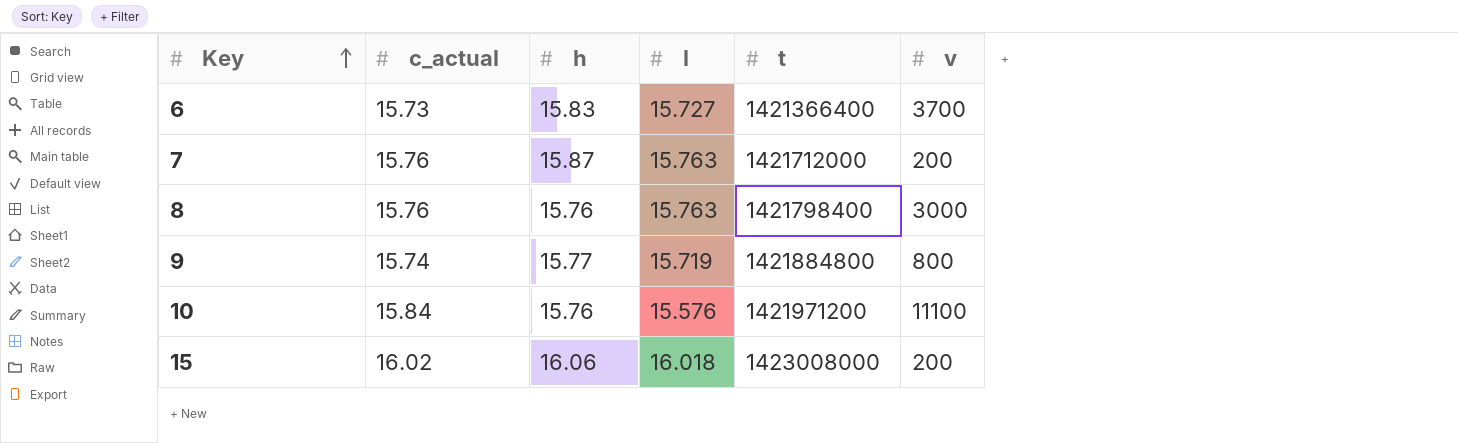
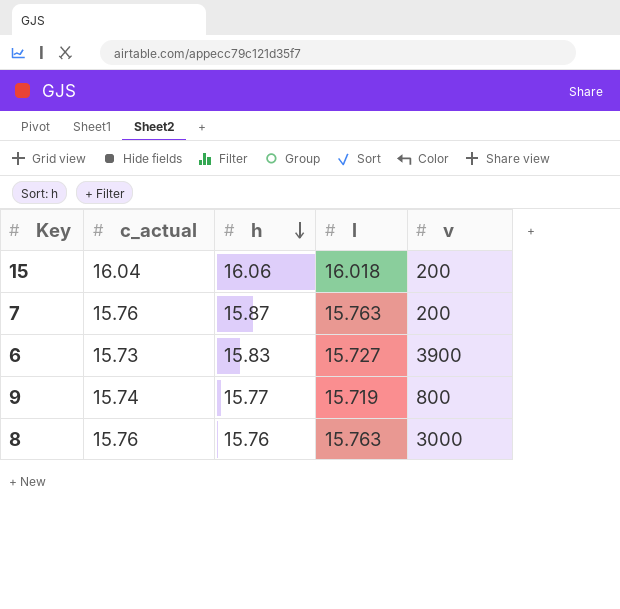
row order: Key ascending -> h descending
column t | position: 5 -> none
row 10: 15.84 | 15.76 | 15.576 | 1421971200 | 11100 -> none
15 | c_actual: 16.02 -> 16.04
6 | v: 3700 -> 3900

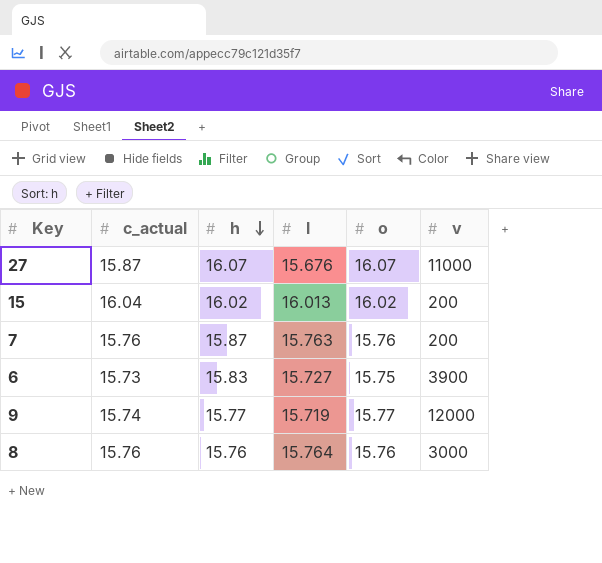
column o | position: none -> 5
row 27: none -> 15.87 | 16.07 | 15.676 | 16.07 | 11000
15 | h: 16.06 -> 16.02
15 | l: 16.018 -> 16.013
9 | v: 800 -> 12000
8 | l: 15.763 -> 15.764

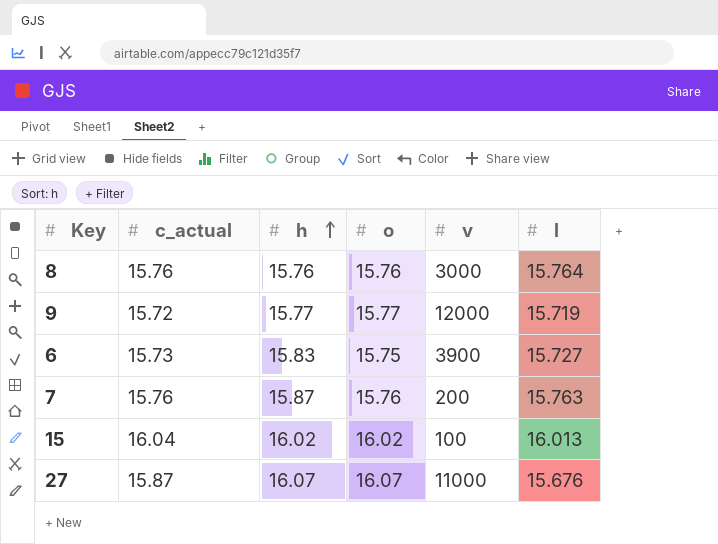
row order: h descending -> h ascending
column l | position: 4 -> 6
9 | c_actual: 15.74 -> 15.72
15 | v: 200 -> 100

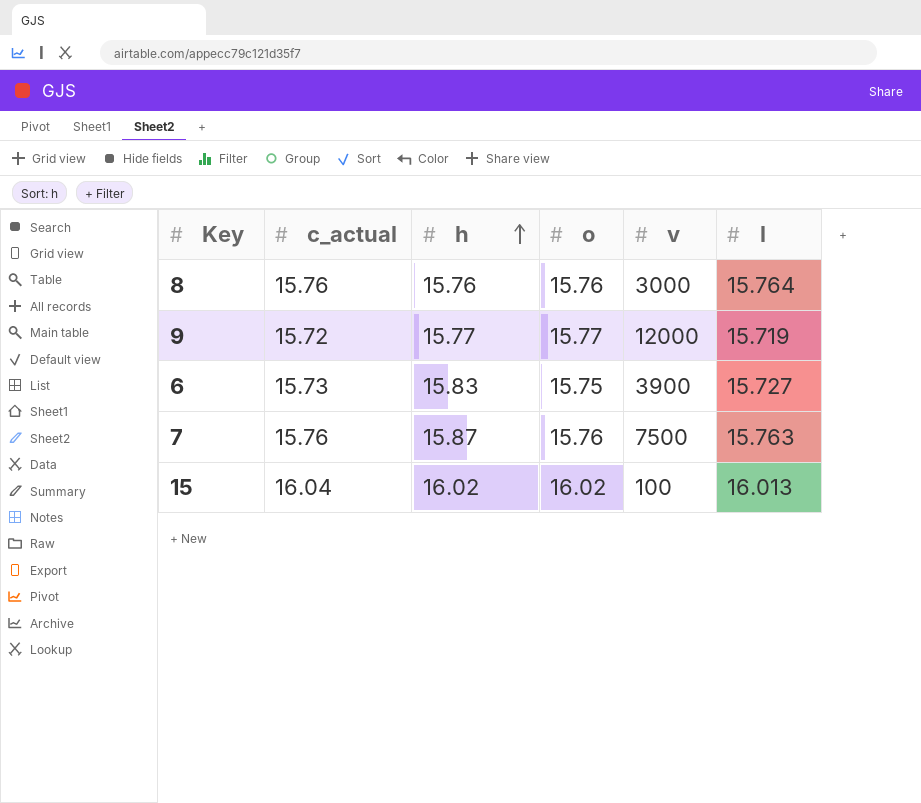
row 27: 15.87 | 16.07 | 16.07 | 11000 | 15.676 -> none
7 | v: 200 -> 7500

